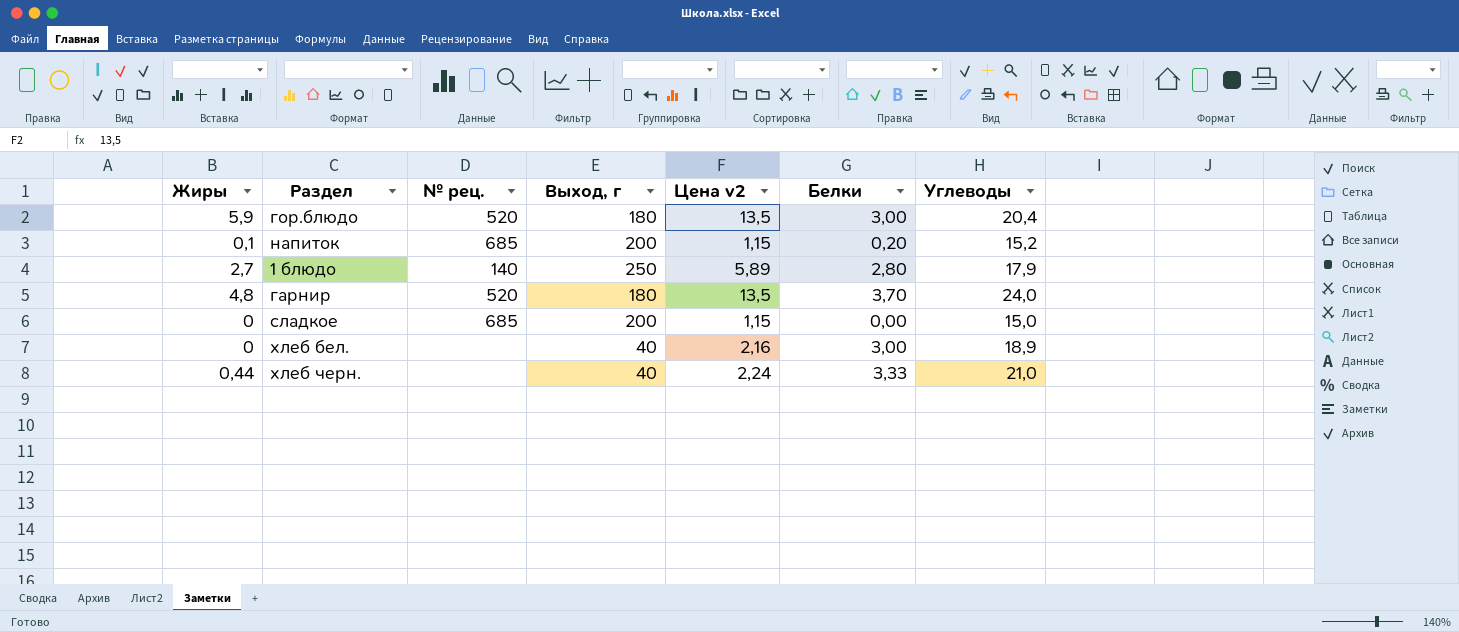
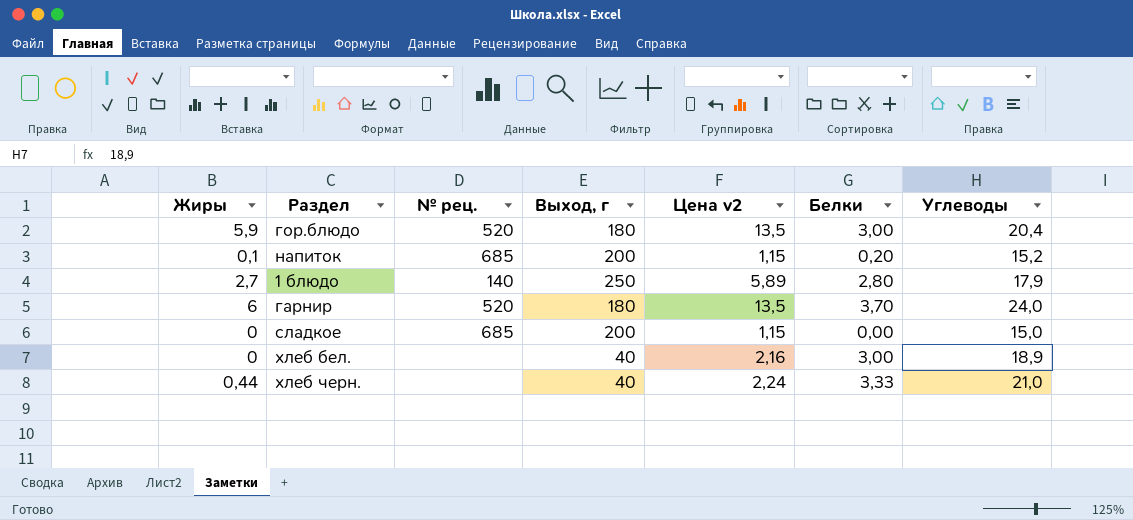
гарнир | Жиры: 4,8 -> 6

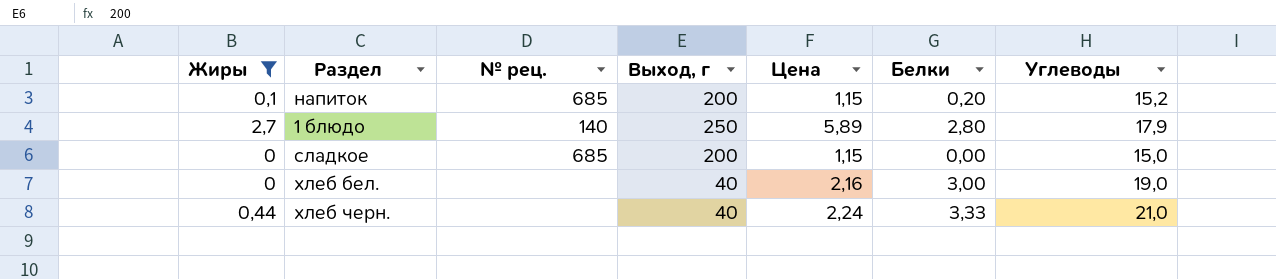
filter: none -> Жиры <= 2,7
column name: Цена v2 -> Цена
хлеб бел. | Углеводы: 18,9 -> 19,0

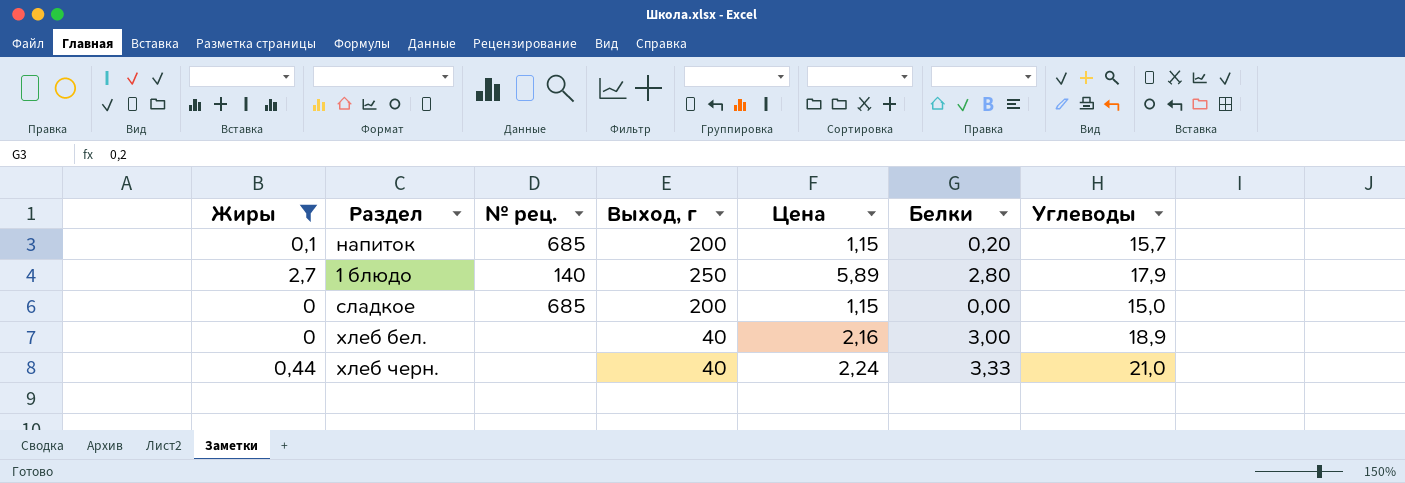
напиток | Углеводы: 15,2 -> 15,7
хлеб бел. | Углеводы: 19,0 -> 18,9

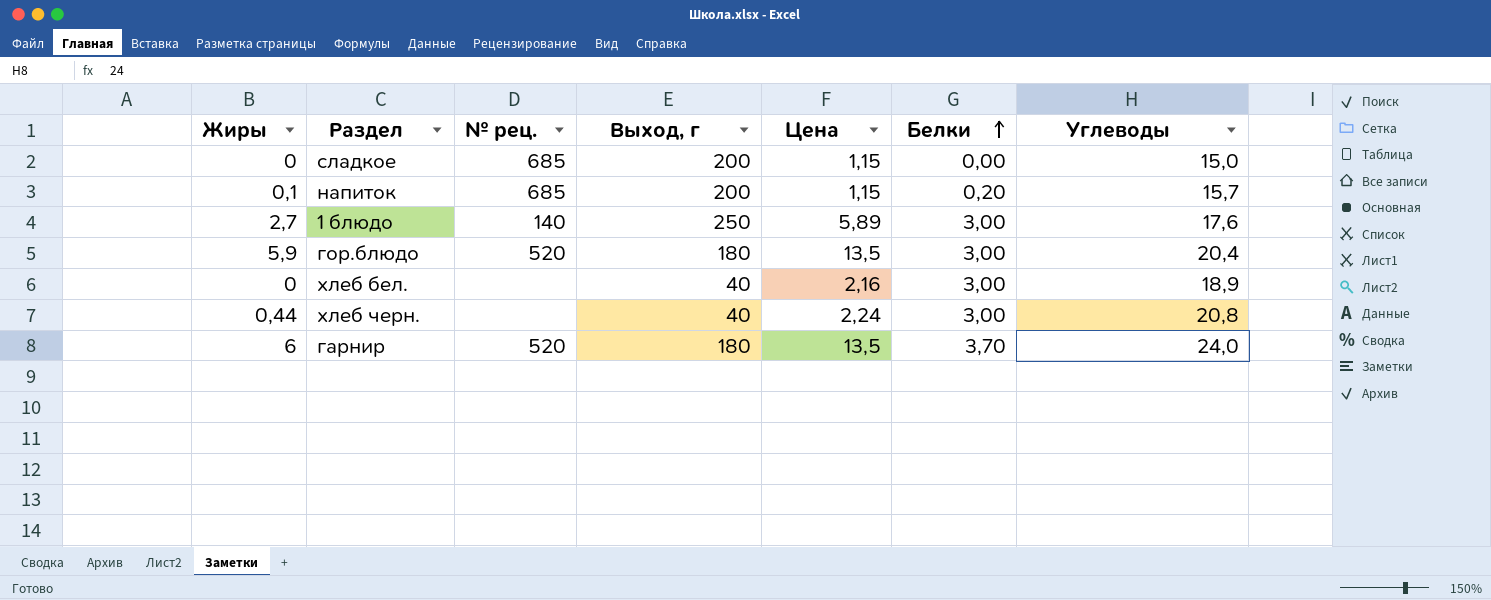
filter: Жиры <= 2,7 -> none
row order: none -> Белки ascending
1 блюдо | Белки: 2,80 -> 3,00
1 блюдо | Углеводы: 17,9 -> 17,6
хлеб черн. | Белки: 3,33 -> 3,00
хлеб черн. | Углеводы: 21,0 -> 20,8

